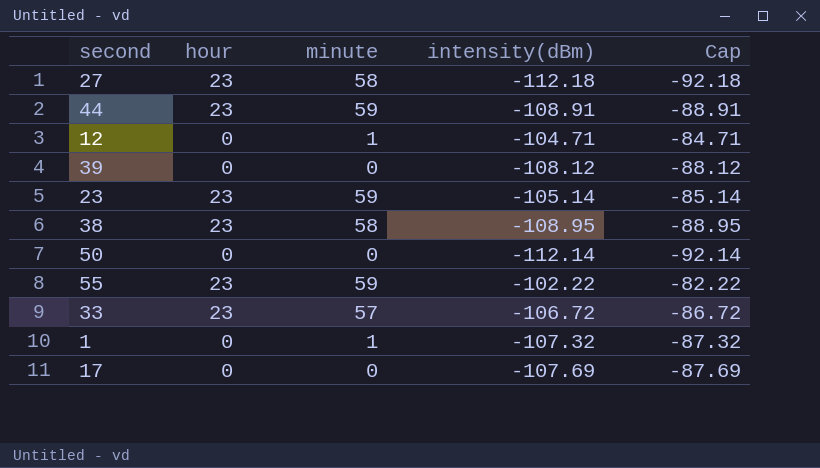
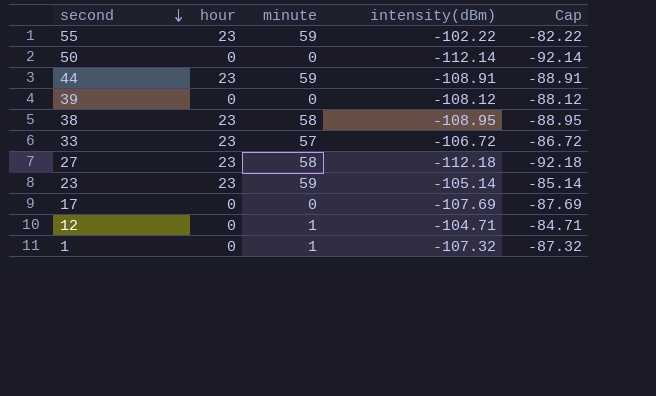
row order: none -> second descending

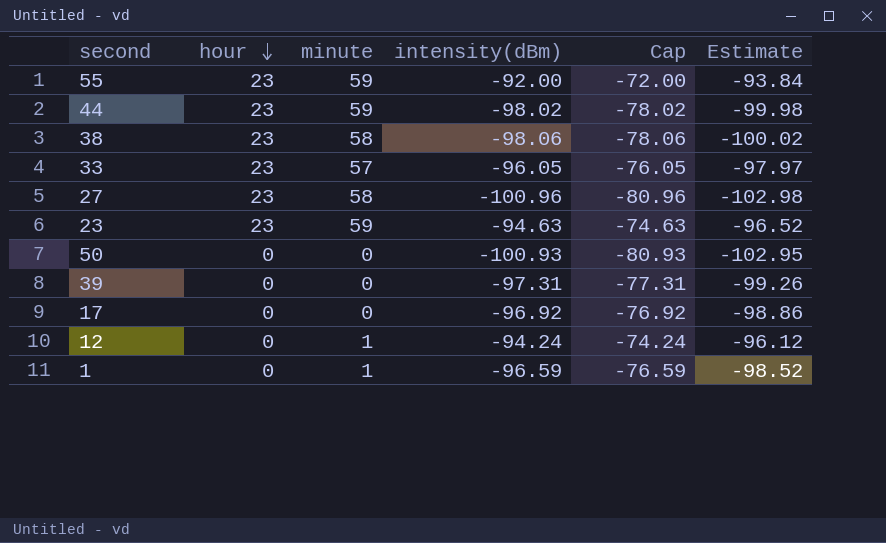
row order: second descending -> hour descending
column Estimate | formula: none -> [intensity(dBm)] * 1.02
55 | intensity(dBm): -102.22 -> -92.00
55 | Cap: -82.22 -> -72.00
44 | intensity(dBm): -108.91 -> -98.02
44 | Cap: -88.91 -> -78.02
38 | intensity(dBm): -108.95 -> -98.06
38 | Cap: -88.95 -> -78.06
33 | intensity(dBm): -106.72 -> -96.05
33 | Cap: -86.72 -> -76.05
27 | intensity(dBm): -112.18 -> -100.96
27 | Cap: -92.18 -> -80.96
23 | intensity(dBm): -105.14 -> -94.63
23 | Cap: -85.14 -> -74.63
50 | intensity(dBm): -112.14 -> -100.93
50 | Cap: -92.14 -> -80.93
39 | intensity(dBm): -108.12 -> -97.31
39 | Cap: -88.12 -> -77.31
17 | intensity(dBm): -107.69 -> -96.92
17 | Cap: -87.69 -> -76.92
12 | intensity(dBm): -104.71 -> -94.24
12 | Cap: -84.71 -> -74.24
1 | intensity(dBm): -107.32 -> -96.59
1 | Cap: -87.32 -> -76.59

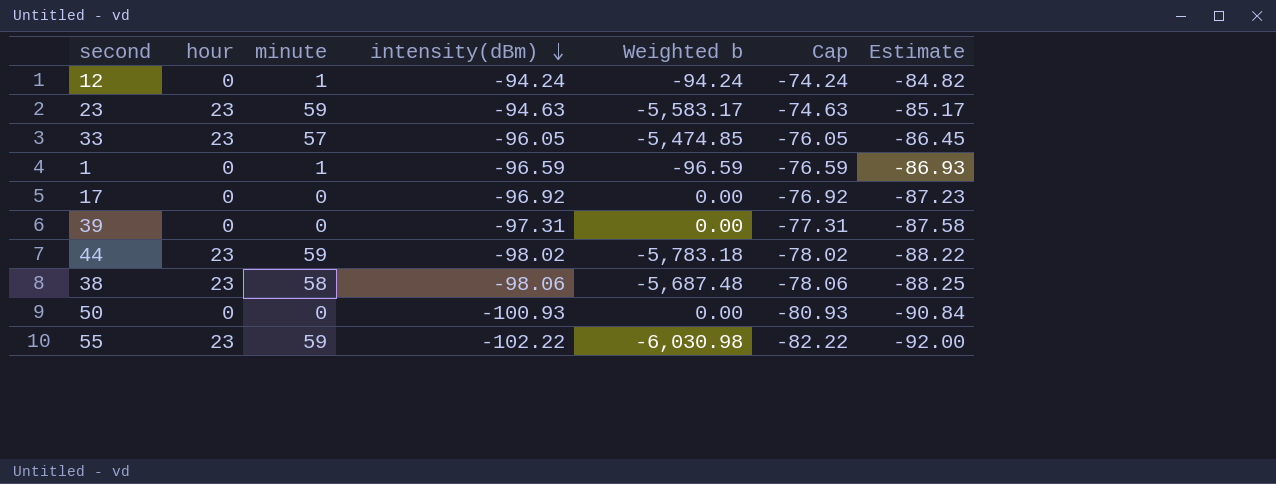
row order: hour descending -> intensity(dBm) descending
column Weighted b | formula: none -> [minute] * [intensity(dBm)]
column Estimate | formula: [intensity(dBm)] * 1.02 -> [intensity(dBm)] * 0.9
row 27: 23 | 58 | -100.96 | -80.96 | -102.98 -> none
55 | intensity(dBm): -92.00 -> -102.22
55 | Cap: -72.00 -> -82.22

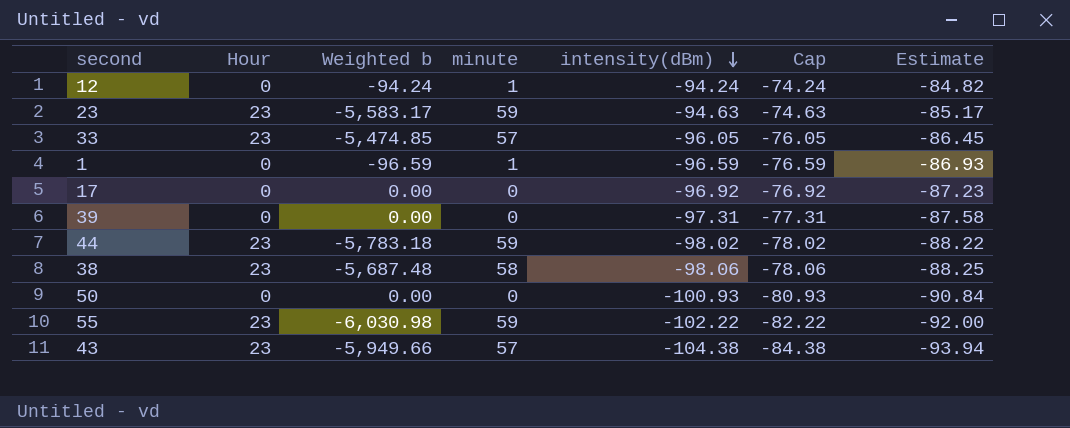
column name: hour -> Hour
column Weighted b | position: 5 -> 3
row 43: none -> 23 | -5,949.66 | 57 | -104.38 | -84.38 | -93.94

